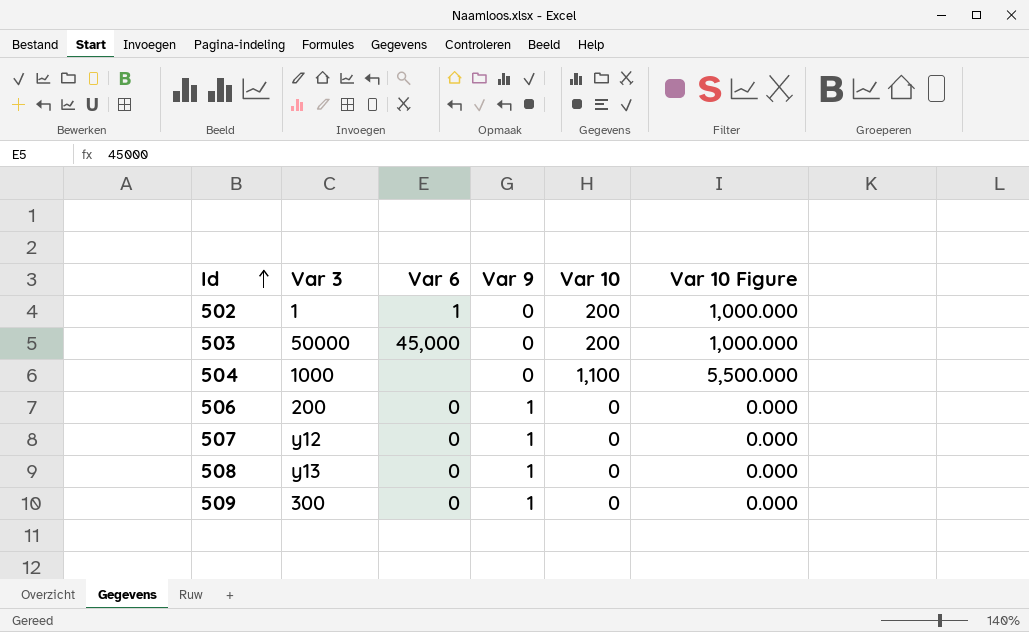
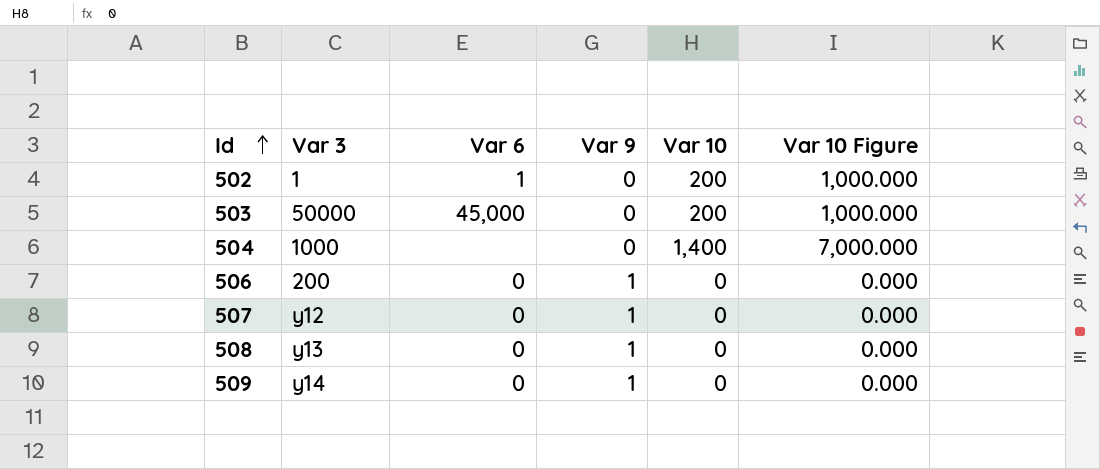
504 | Var 10: 1,100 -> 1,400
504 | Var 10 Figure: 5,500.000 -> 7,000.000
509 | Var 3: 300 -> y14

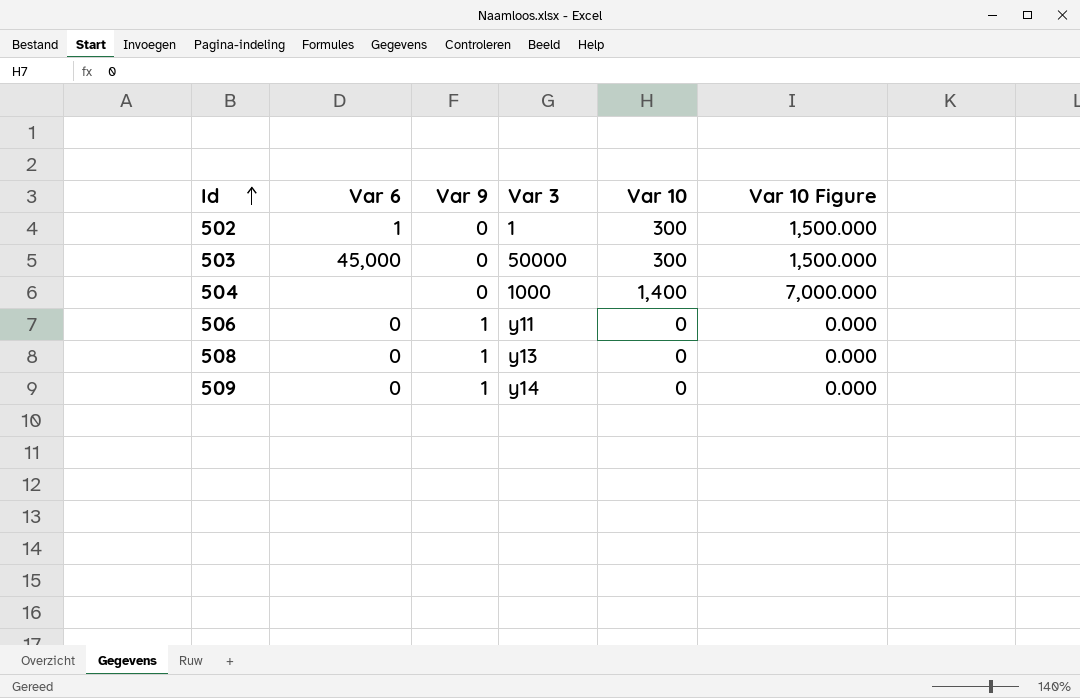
column Var 3 | position: 2 -> 4
row 507: y12 | 0 | 1 | 0 | 0.000 -> none
502 | Var 10: 200 -> 300
502 | Var 10 Figure: 1,000.000 -> 1,500.000
503 | Var 10: 200 -> 300
503 | Var 10 Figure: 1,000.000 -> 1,500.000
506 | Var 3: 200 -> y11

